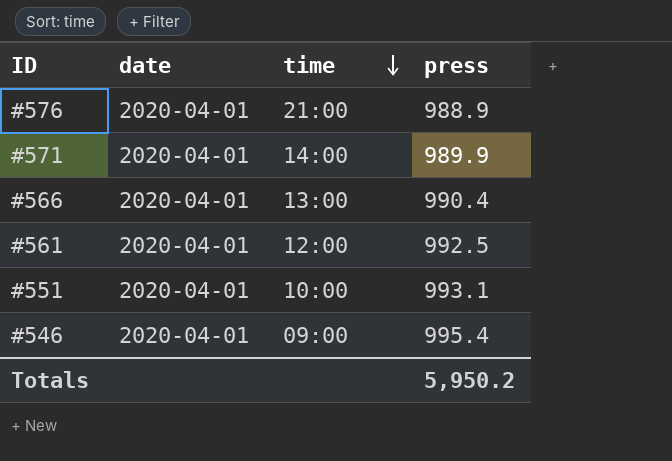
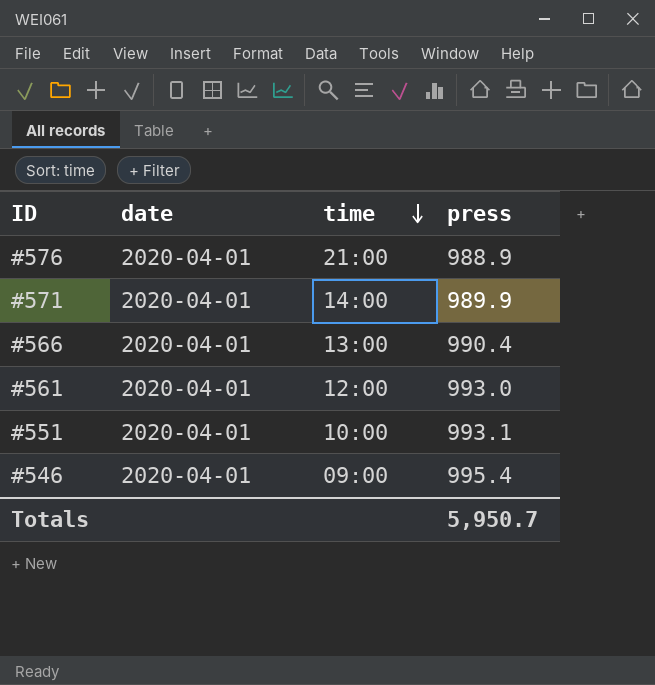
#561 | press: 992.5 -> 993.0
Totals | press: 5,950.2 -> 5,950.7

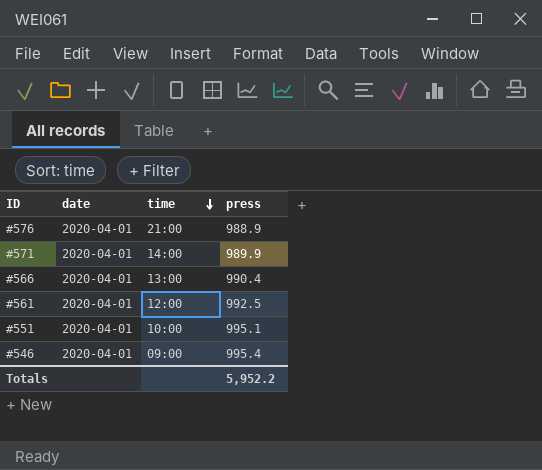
#561 | press: 993.0 -> 992.5
#551 | press: 993.1 -> 995.1
Totals | press: 5,950.7 -> 5,952.2

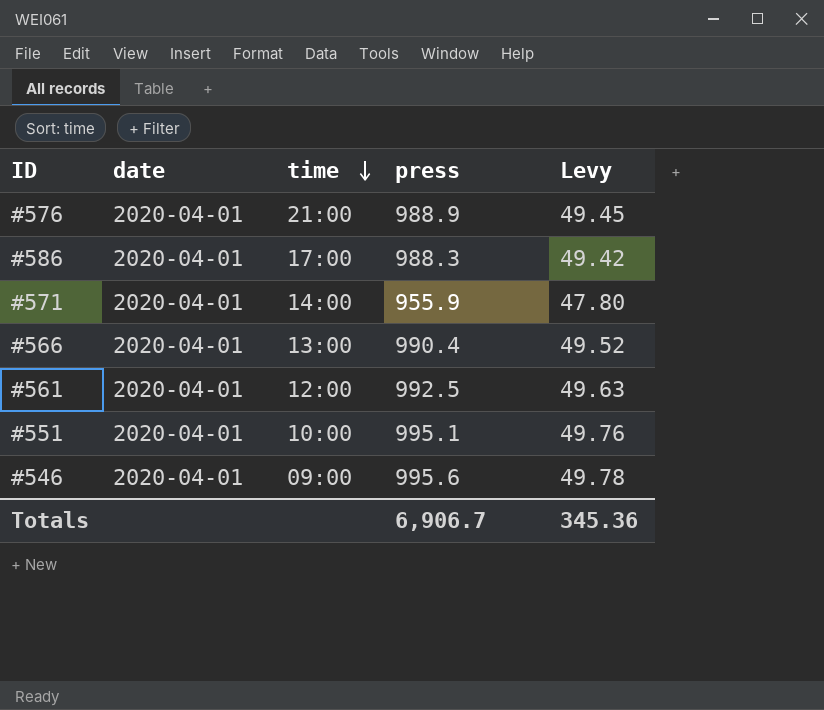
column Levy | formula: none -> [press] * 0.05
row #586: none -> 2020-04-01 | 17:00 | 988.3 | 49.42
#571 | press: 989.9 -> 955.9
#546 | press: 995.4 -> 995.6
Totals | press: 5,952.2 -> 6,906.7

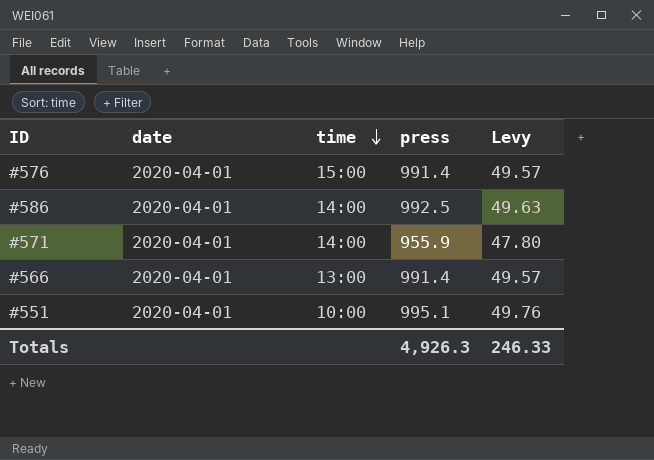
row #561: 2020-04-01 | 12:00 | 992.5 | 49.63 -> none
row #546: 2020-04-01 | 09:00 | 995.6 | 49.78 -> none
#576 | time: 21:00 -> 15:00
#576 | press: 988.9 -> 991.4
#576 | Levy: 49.45 -> 49.57
#586 | time: 17:00 -> 14:00
#586 | press: 988.3 -> 992.5
#586 | Levy: 49.42 -> 49.63
#566 | press: 990.4 -> 991.4
#566 | Levy: 49.52 -> 49.57
Totals | press: 6,906.7 -> 4,926.3
Totals | Levy: 345.36 -> 246.33

